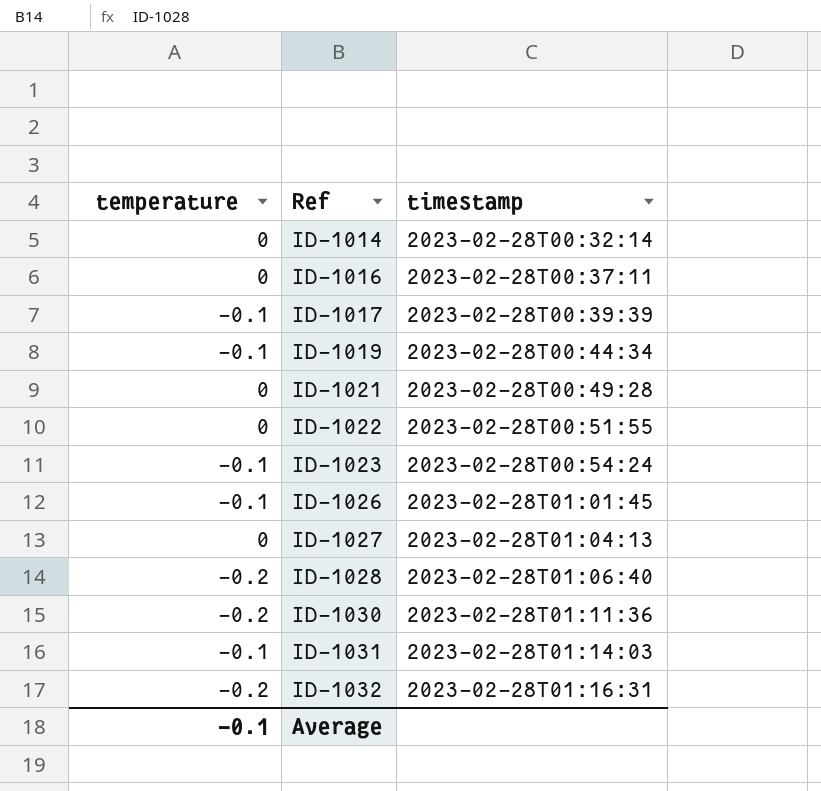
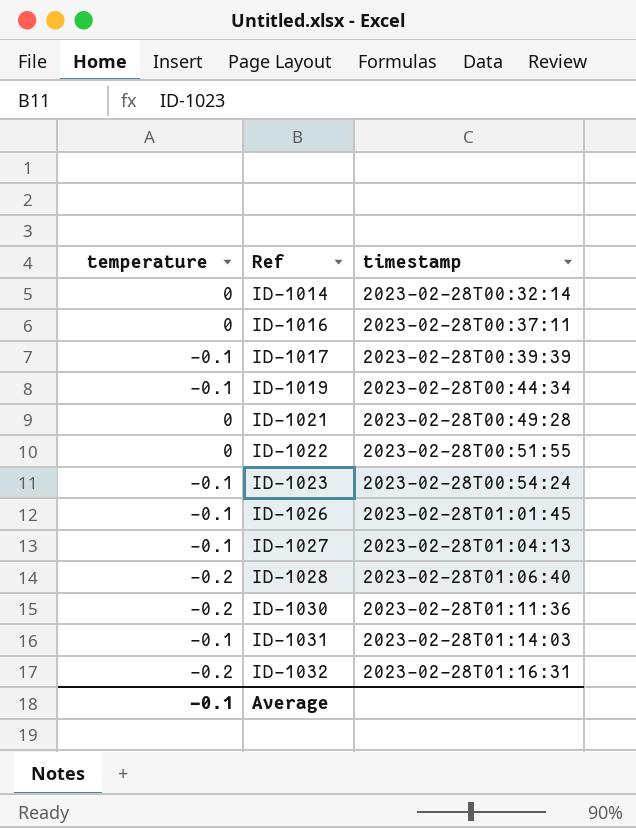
ID-1027 | temperature: 0 -> -0.1

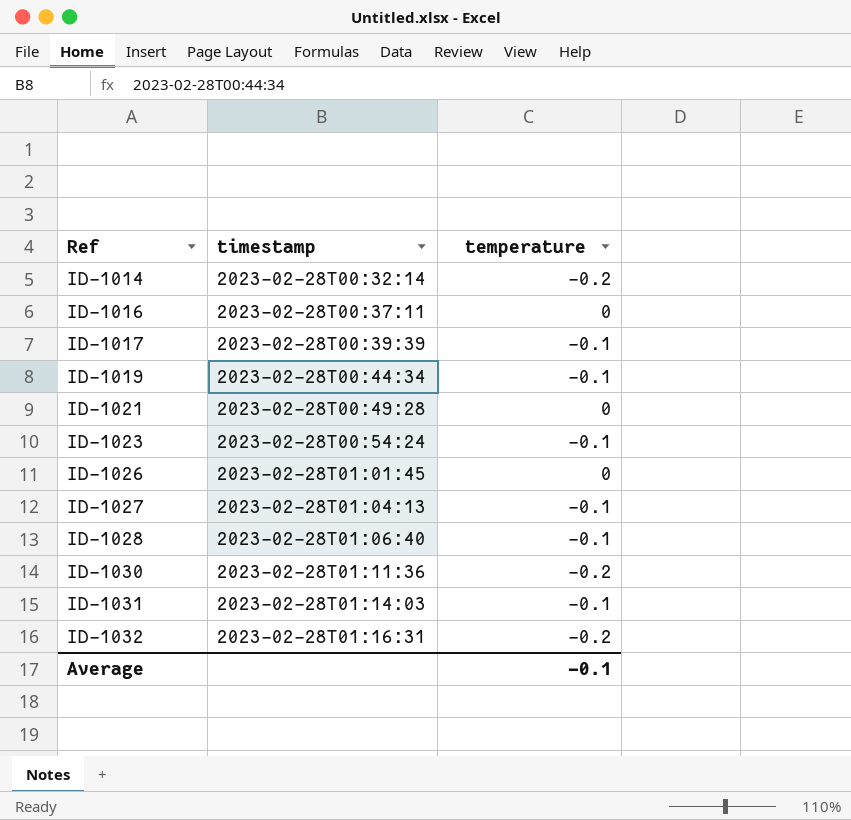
column temperature | position: 1 -> 3
row ID-1022: 0 | 2023-02-28T00:51:55 -> none
ID-1014 | temperature: 0 -> -0.2
ID-1026 | temperature: -0.1 -> 0
ID-1028 | temperature: -0.2 -> -0.1

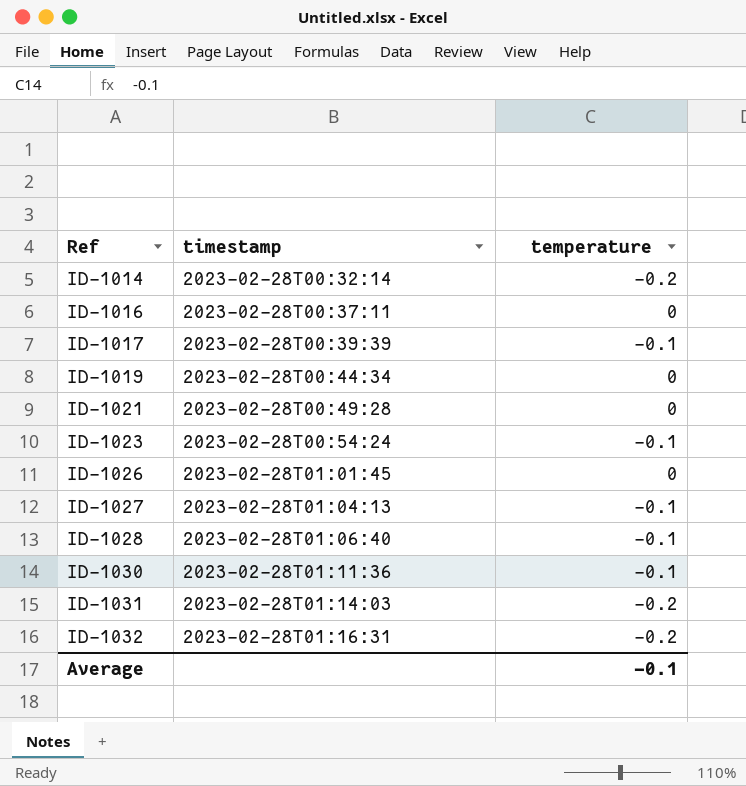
ID-1019 | temperature: -0.1 -> 0
ID-1030 | temperature: -0.2 -> -0.1
ID-1031 | temperature: -0.1 -> -0.2

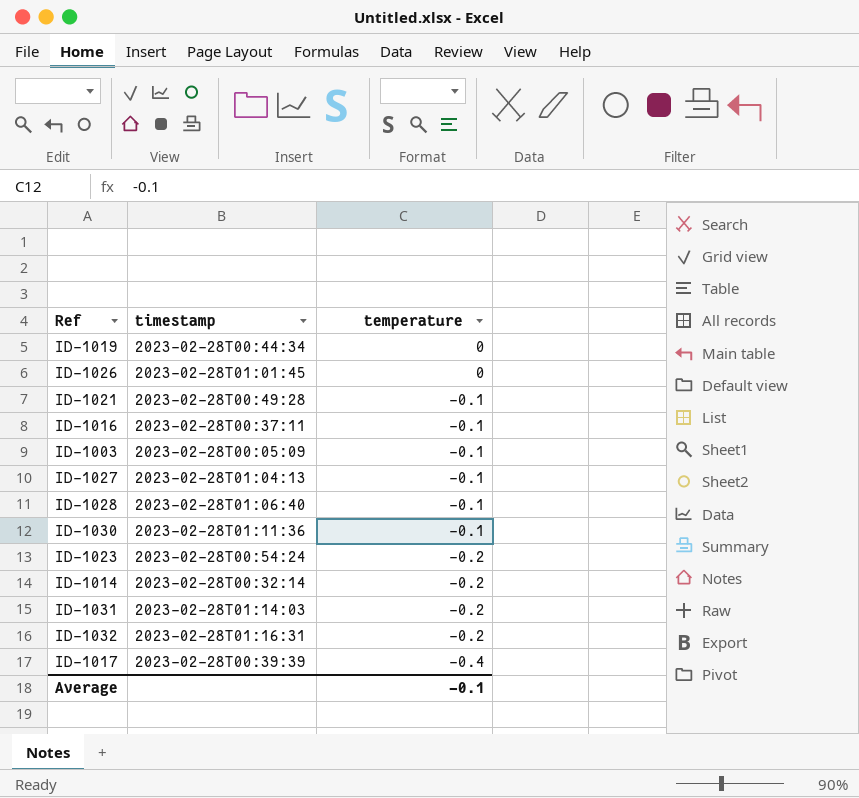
row order: Ref ascending -> temperature descending
ID-1021 | temperature: 0 -> -0.1
ID-1016 | temperature: 0 -> -0.1
row ID-1003: none -> 2023-02-28T00:05:09 | -0.1
ID-1023 | temperature: -0.1 -> -0.2
ID-1017 | temperature: -0.1 -> -0.4

